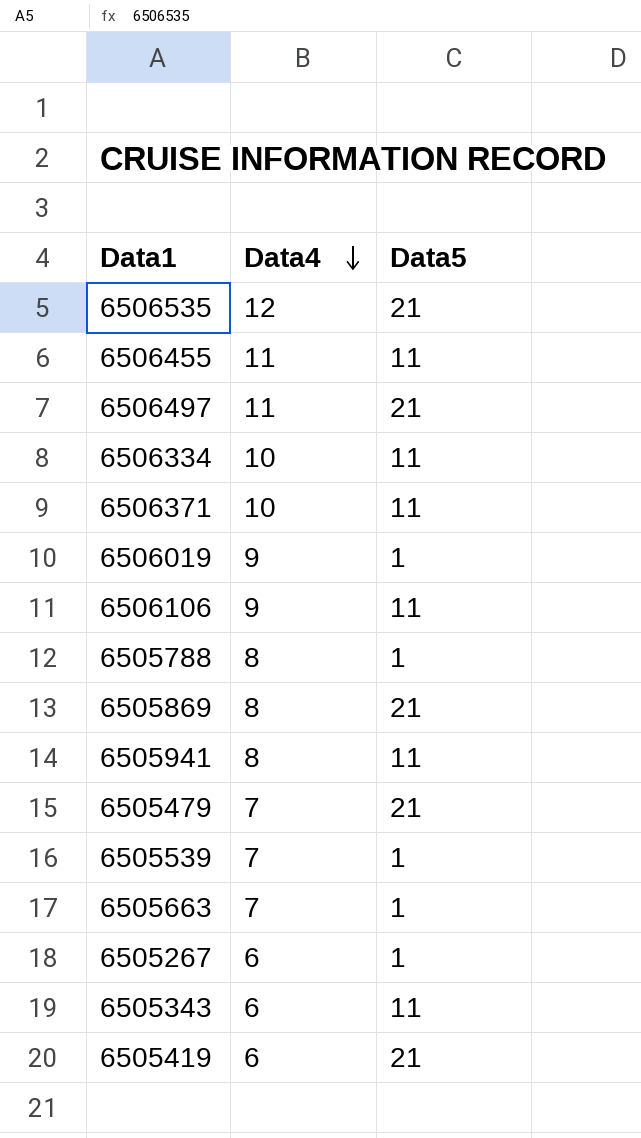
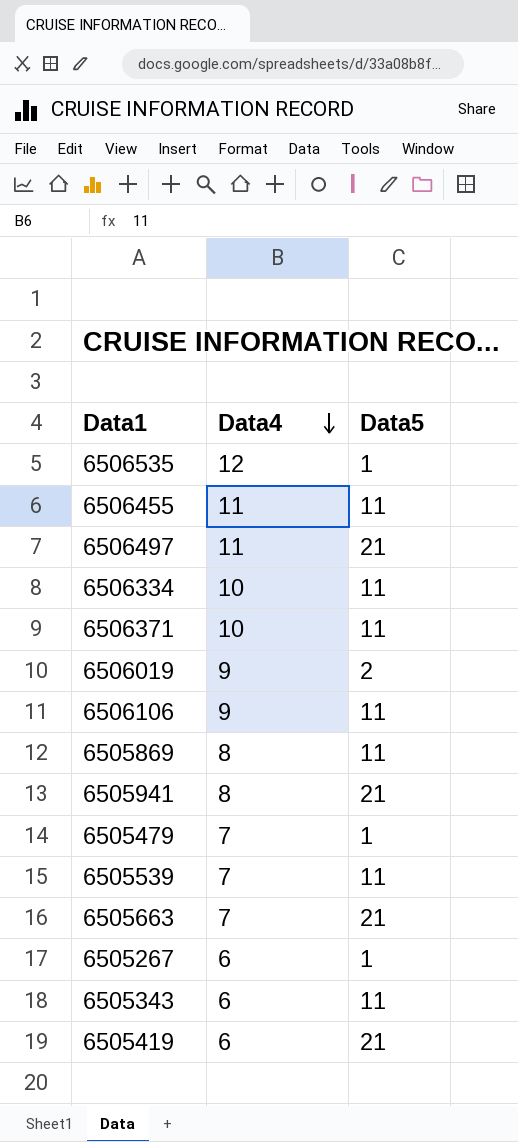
row 6505788: 8 | 1 -> none
6506535 | Data5: 21 -> 1
6506019 | Data5: 1 -> 2
6505869 | Data5: 21 -> 11
6505941 | Data5: 11 -> 21
6505479 | Data5: 21 -> 1
6505539 | Data5: 1 -> 11
6505663 | Data5: 1 -> 21

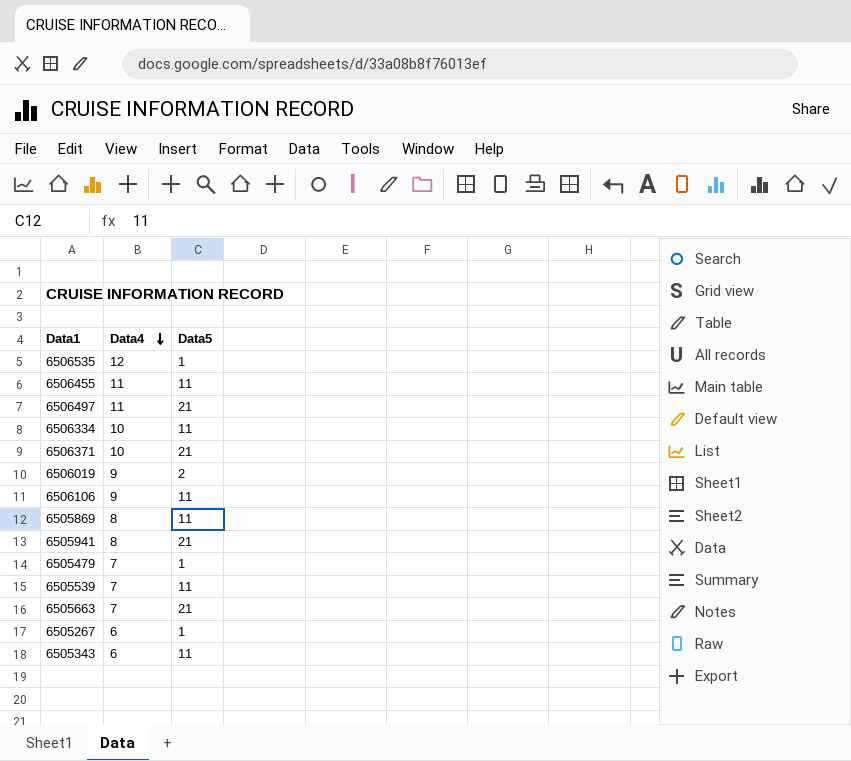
row 6505419: 6 | 21 -> none
6506371 | Data5: 11 -> 21

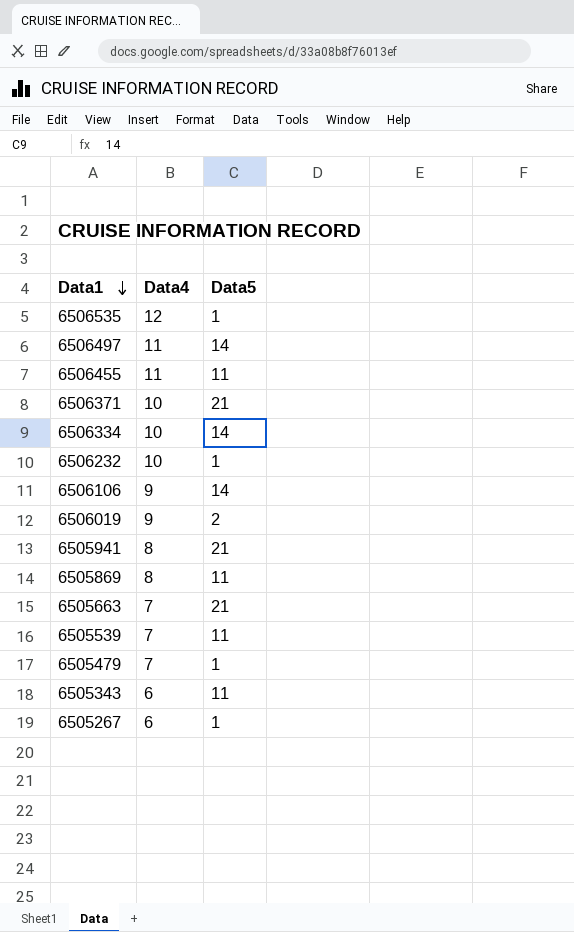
row order: Data4 descending -> Data1 descending
6506497 | Data5: 21 -> 14
6506334 | Data5: 11 -> 14
row 6506232: none -> 10 | 1
6506106 | Data5: 11 -> 14

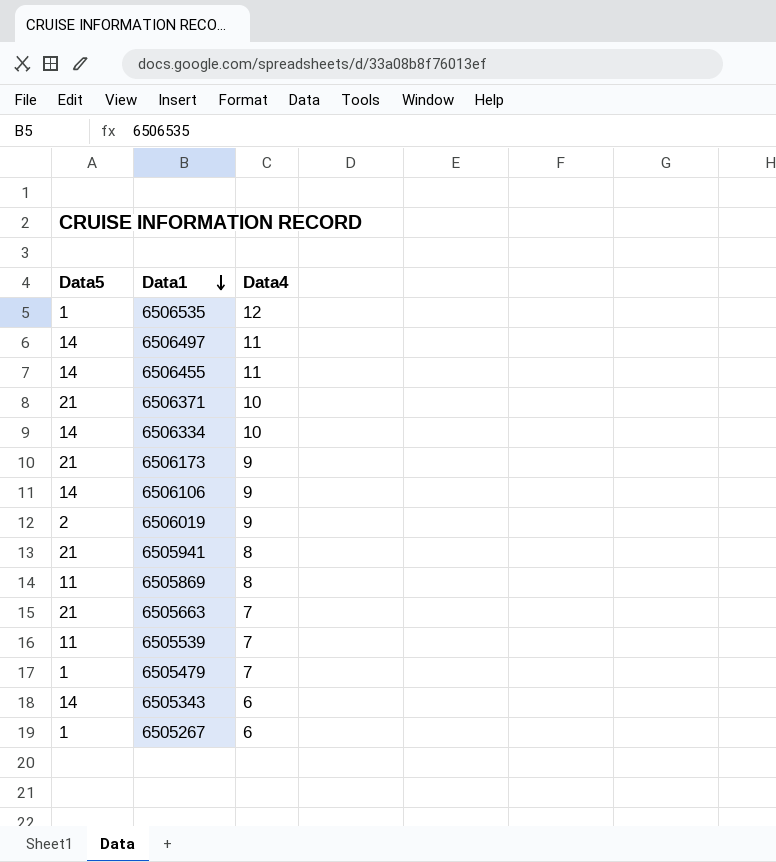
column Data5 | position: 3 -> 1
row 6506232: 10 | 1 -> none
6506455 | Data5: 11 -> 14
row 6506173: none -> 21 | 9
6505343 | Data5: 11 -> 14

